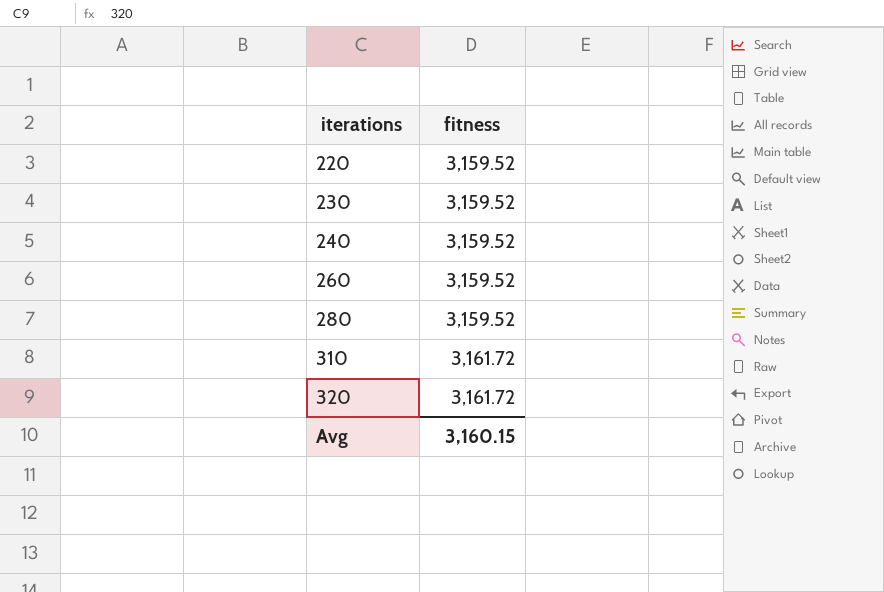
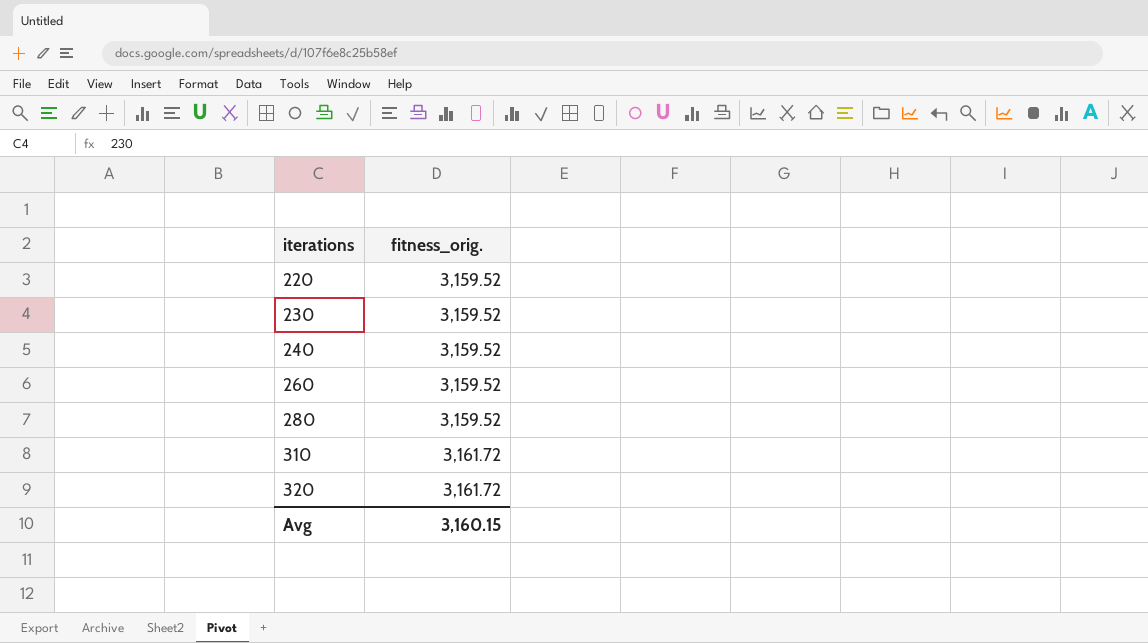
column name: fitness -> fitness_orig.

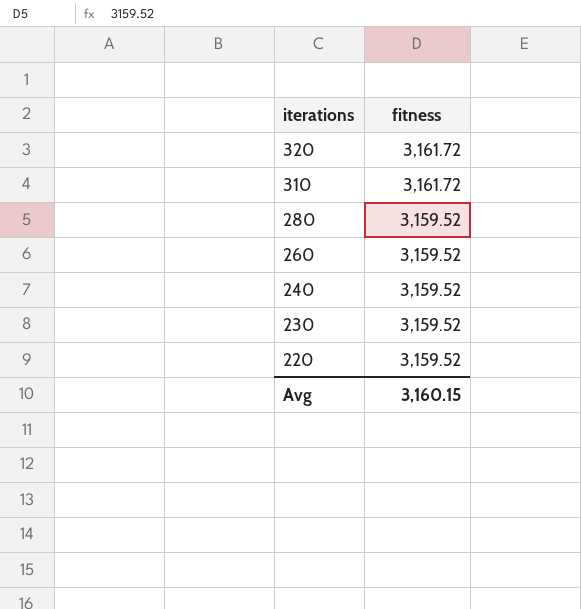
row order: iterations ascending -> iterations descending
column name: fitness_orig. -> fitness

